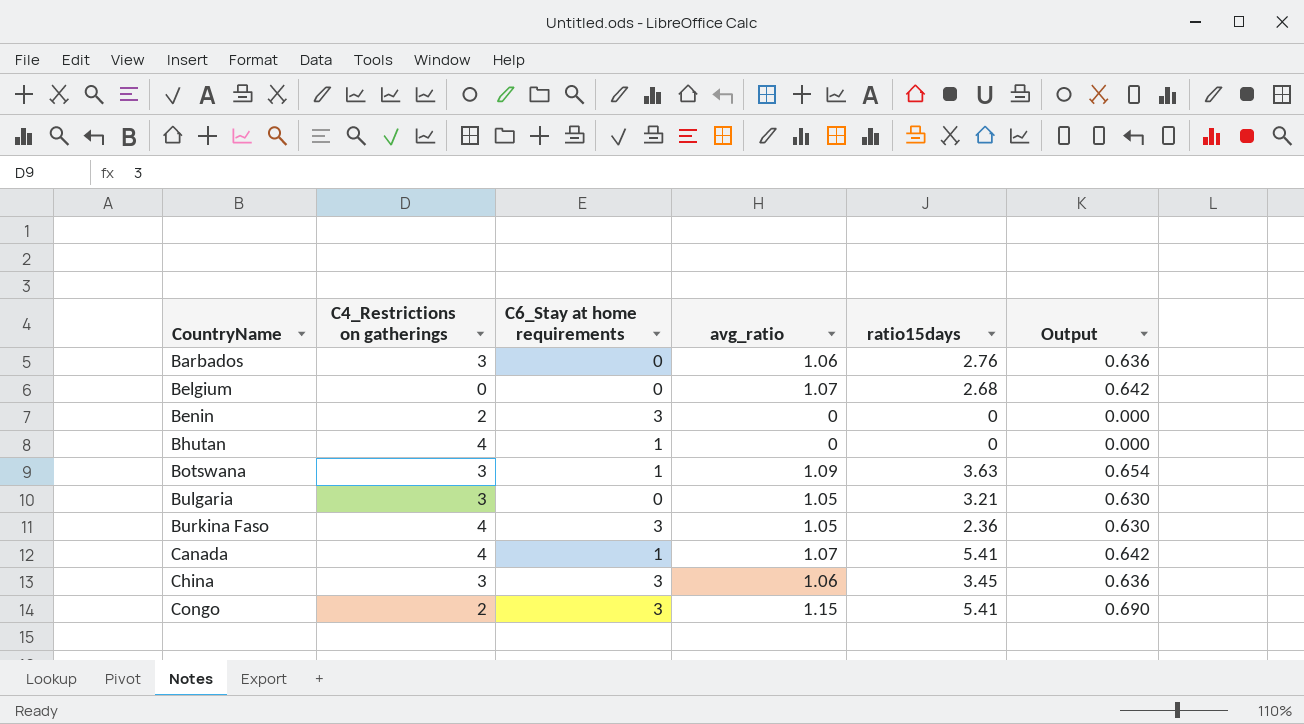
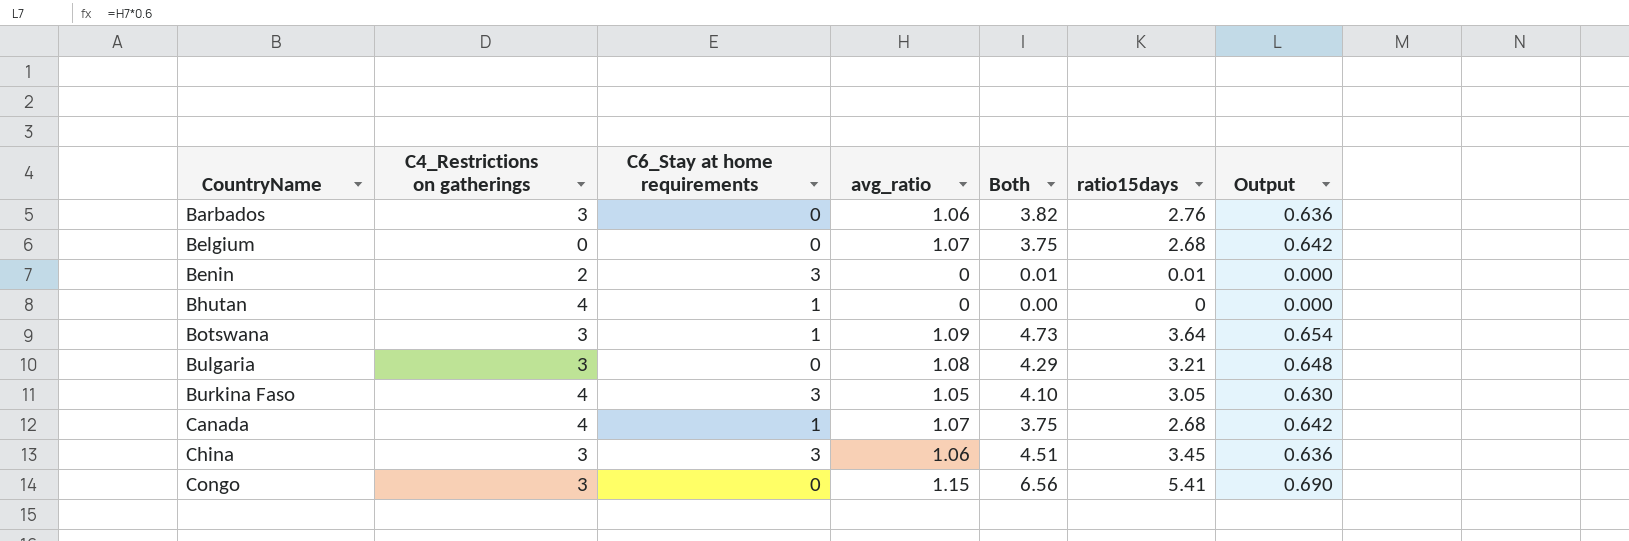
column Both | formula: none -> [avg_ratio] + [ratio15days]
Benin | ratio15days: 0 -> 0.01
Botswana | ratio15days: 3.63 -> 3.64
Bulgaria | avg_ratio: 1.05 -> 1.08
Bulgaria | Output: 0.630 -> 0.648
Burkina Faso | ratio15days: 2.36 -> 3.05
Canada | ratio15days: 5.41 -> 2.68
Congo | C4_Restrictions on gatherings: 2 -> 3
Congo | C6_Stay at home requirements: 3 -> 0

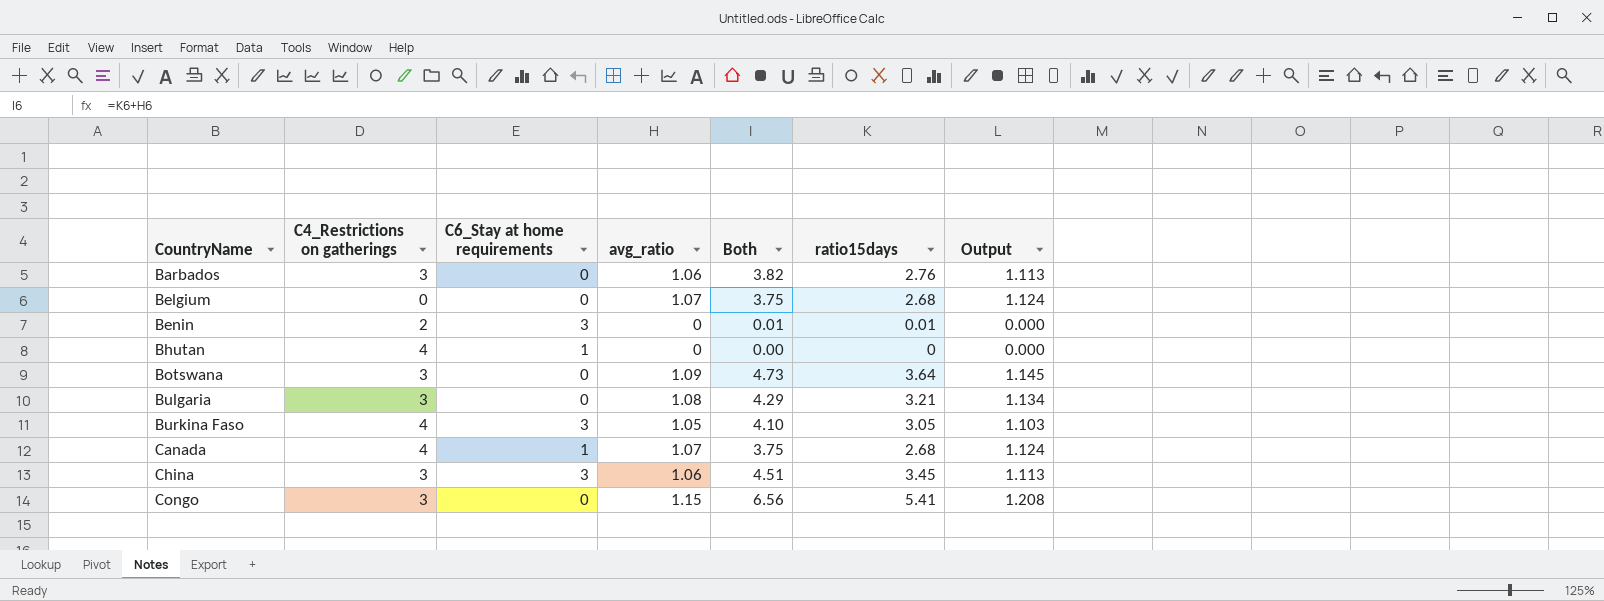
column Output | formula: [avg_ratio] * 0.6 -> [avg_ratio] * 1.05
Botswana | C6_Stay at home requirements: 1 -> 0

